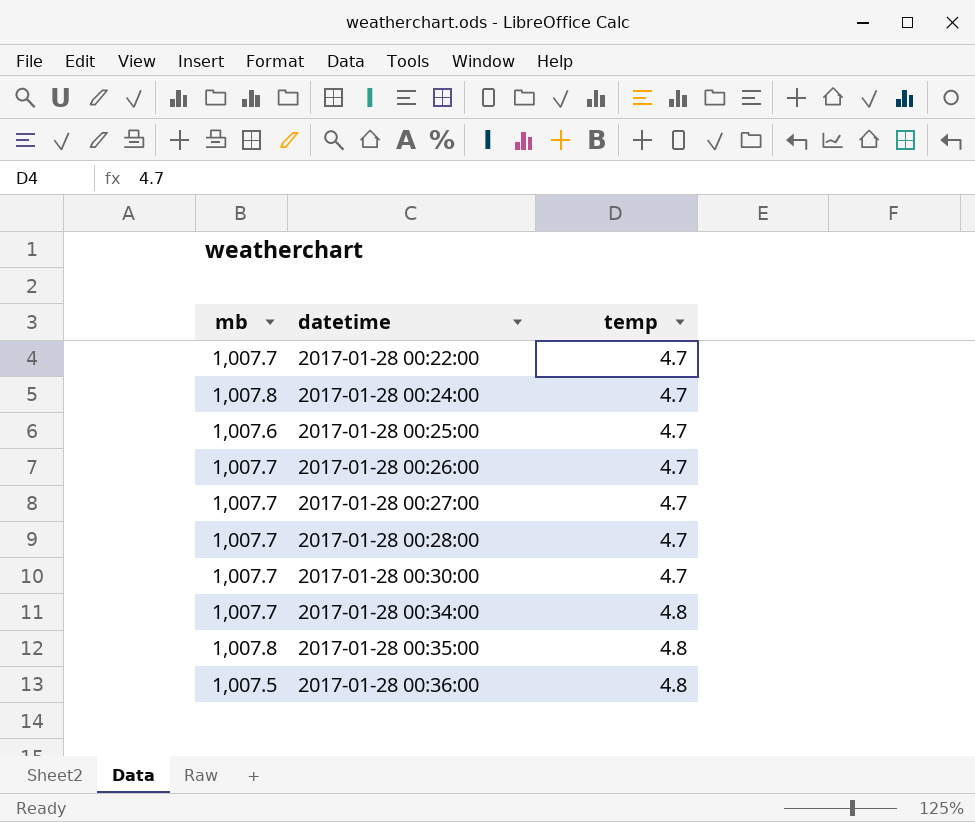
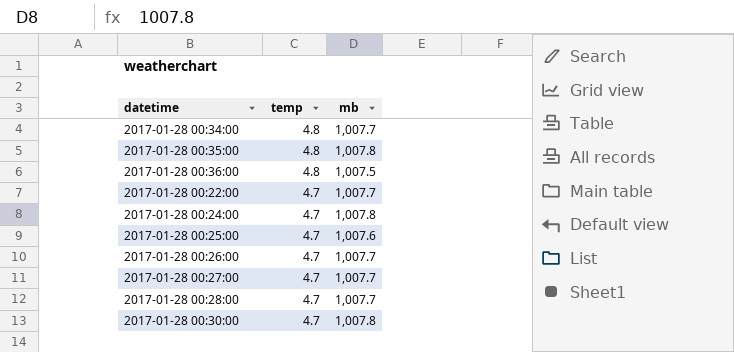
row order: datetime ascending -> temp descending
column mb | position: 1 -> 3
2017-01-28 00:30:00 | mb: 1,007.7 -> 1,007.8

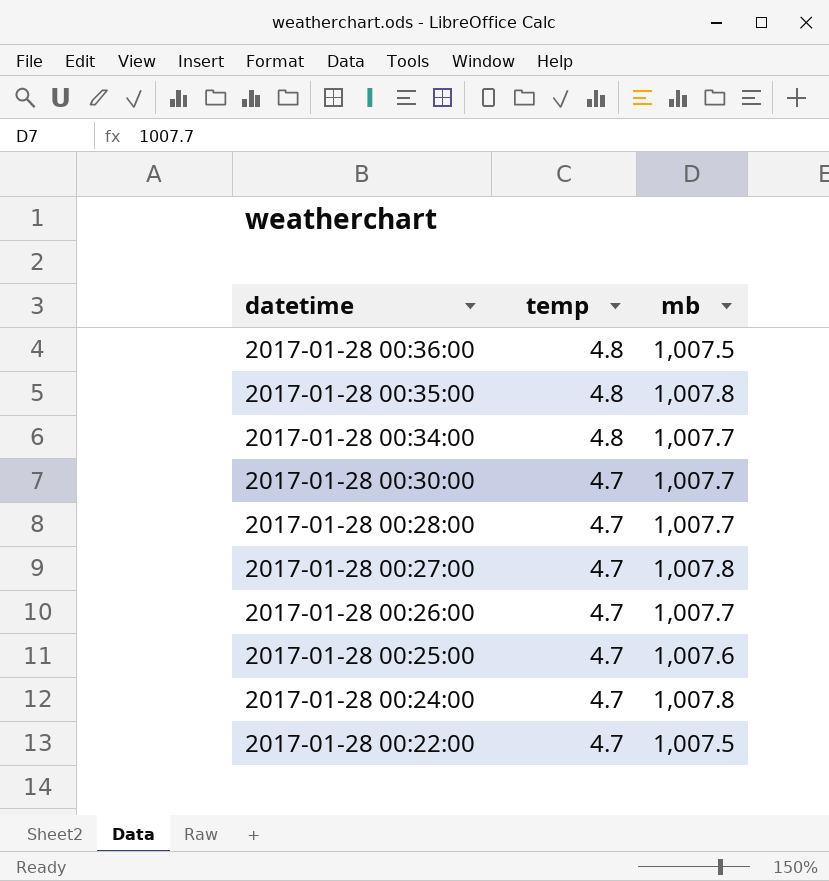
row order: temp descending -> datetime descending
2017-01-28 00:30:00 | mb: 1,007.8 -> 1,007.7
2017-01-28 00:27:00 | mb: 1,007.7 -> 1,007.8
2017-01-28 00:22:00 | mb: 1,007.7 -> 1,007.5

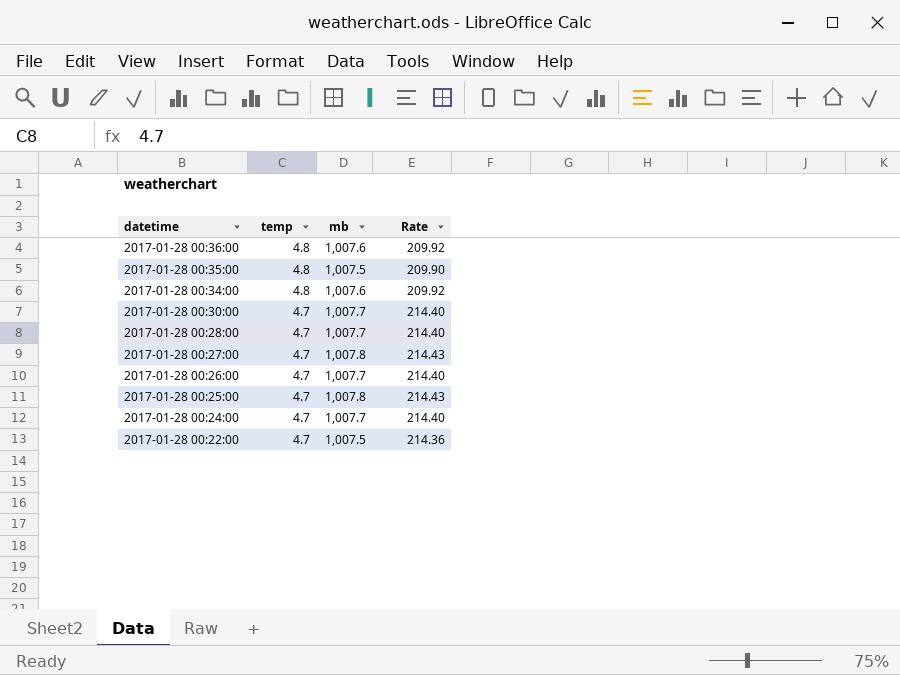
column Rate | formula: none -> [mb] / [temp]
2017-01-28 00:36:00 | mb: 1,007.5 -> 1,007.6
2017-01-28 00:35:00 | mb: 1,007.8 -> 1,007.5
2017-01-28 00:34:00 | mb: 1,007.7 -> 1,007.6
2017-01-28 00:25:00 | mb: 1,007.6 -> 1,007.8
2017-01-28 00:24:00 | mb: 1,007.8 -> 1,007.7

